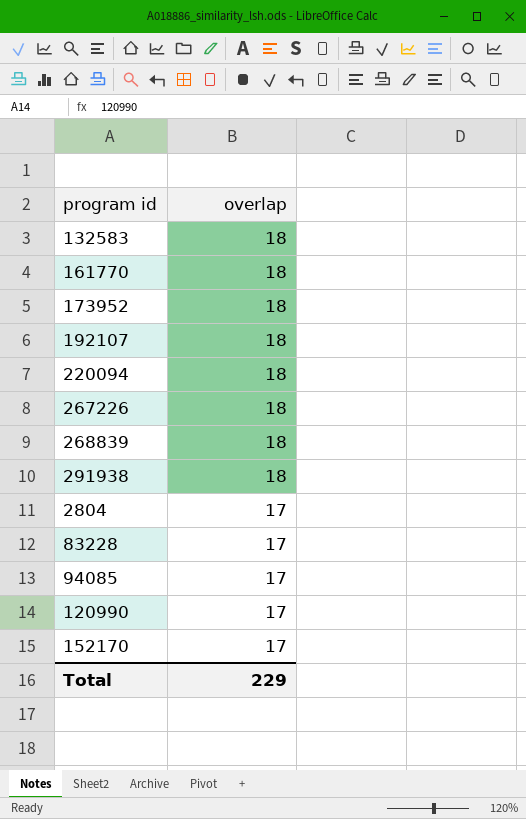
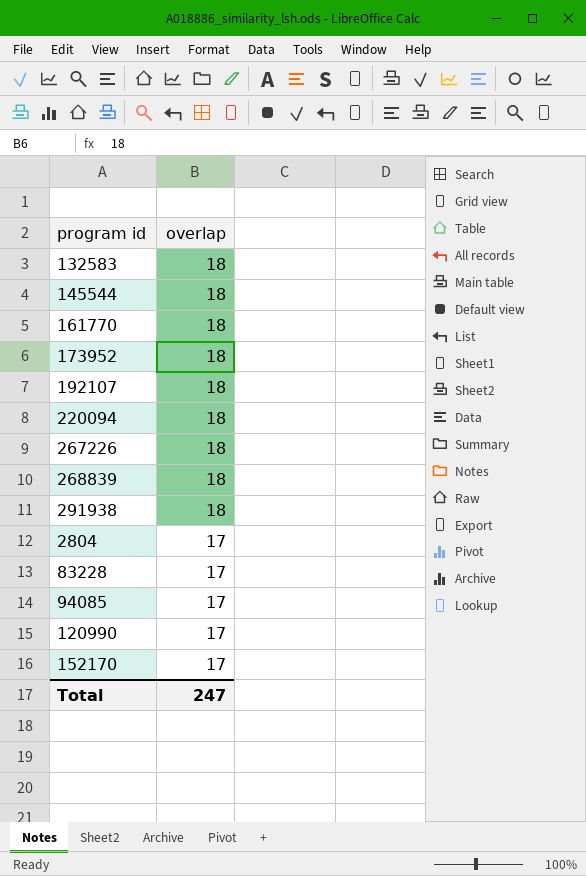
row 145544: none -> 18
Total | overlap: 229 -> 247

